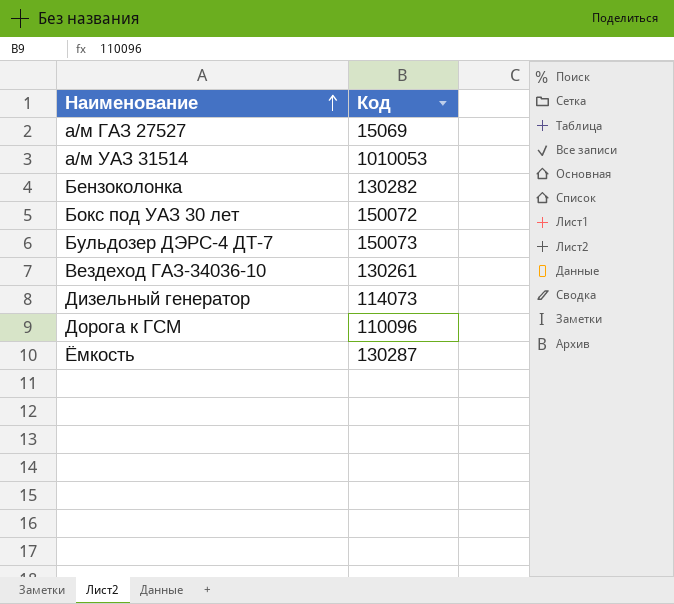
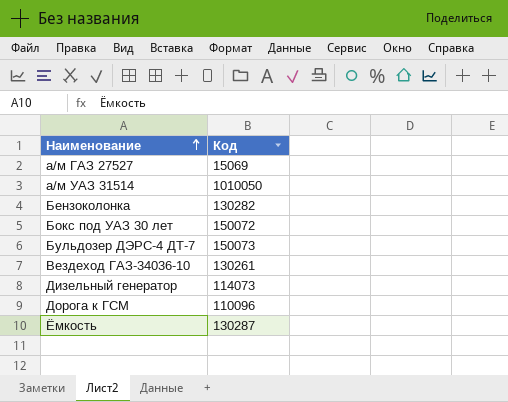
а/м УАЗ 31514 | Код: 1010053 -> 1010050

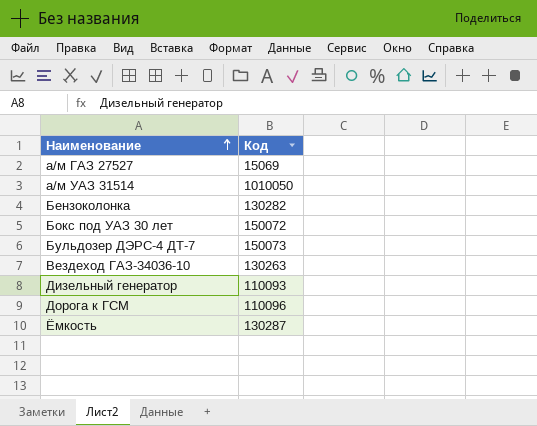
Вездеход ГАЗ-34036-10 | Код: 130261 -> 130263
Дизельный генератор | Код: 114073 -> 110093

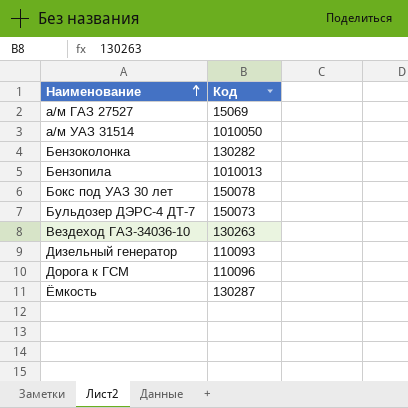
row Бензопила: none -> 1010013
Бокс под УАЗ 30 лет | Код: 150072 -> 150078

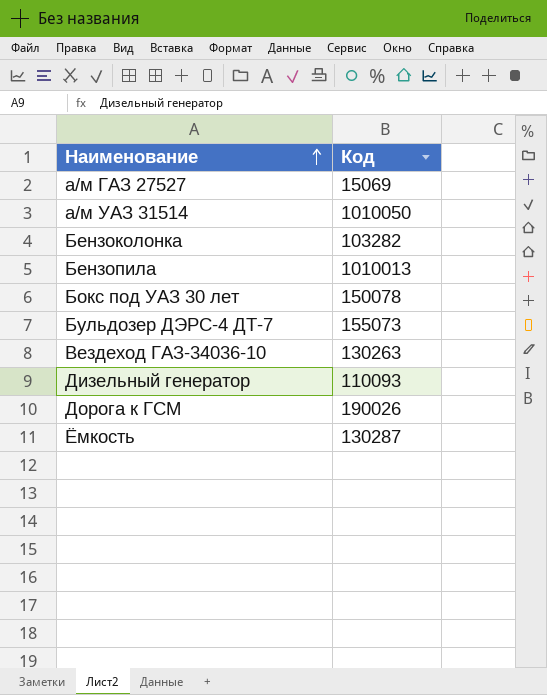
Бензоколонка | Код: 130282 -> 103282
Бульдозер ДЭРС-4 ДТ-7 | Код: 150073 -> 155073
Дорога к ГСМ | Код: 110096 -> 190026

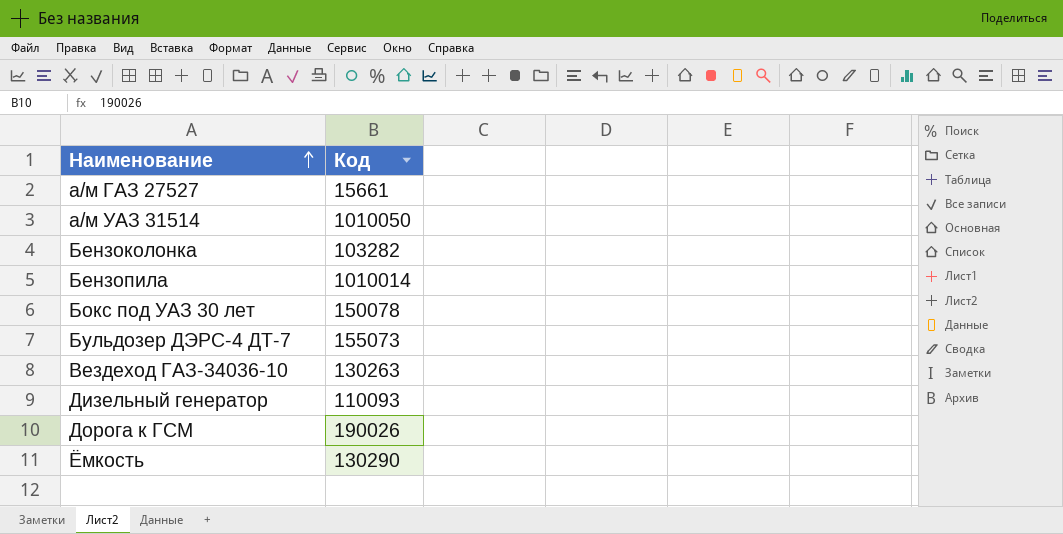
а/м ГАЗ 27527 | Код: 15069 -> 15661
Бензопила | Код: 1010013 -> 1010014
Ёмкость | Код: 130287 -> 130290

